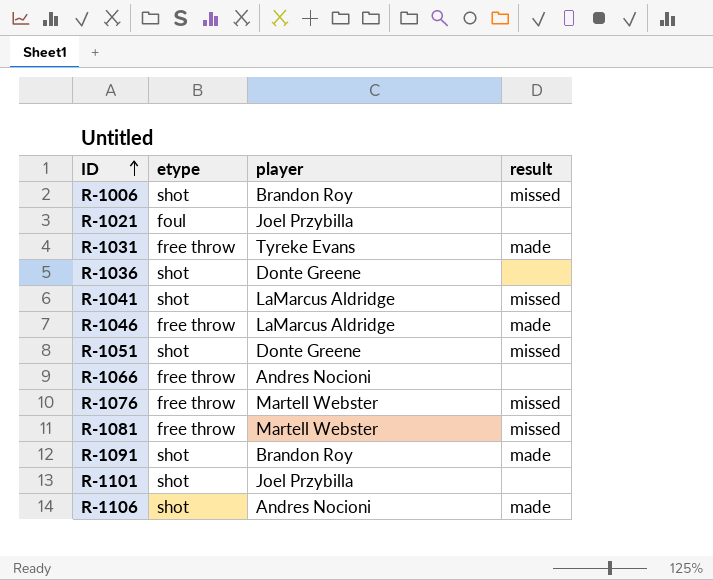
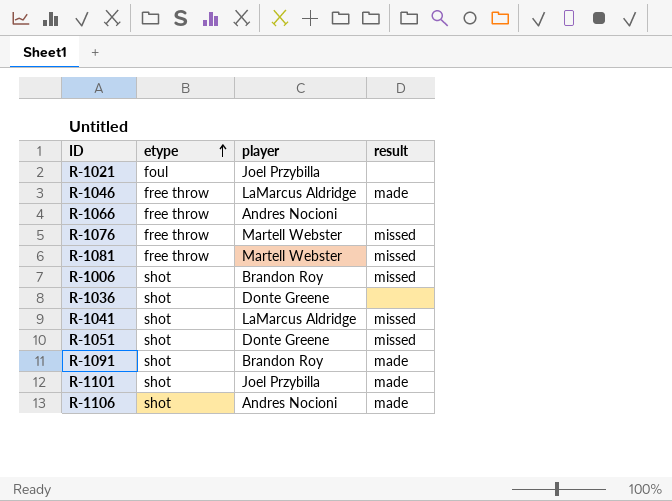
row order: ID ascending -> etype ascending
row R-1031: free throw | Tyreke Evans | made -> none
R-1101 | result: none -> made

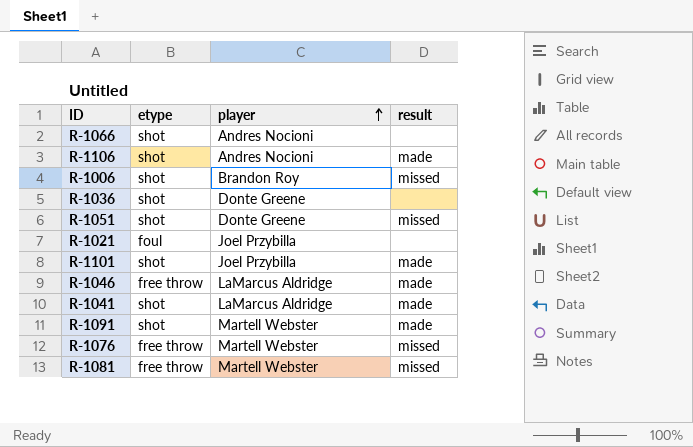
row order: etype ascending -> player ascending
R-1066 | etype: free throw -> shot
R-1041 | result: missed -> made
R-1091 | player: Brandon Roy -> Martell Webster

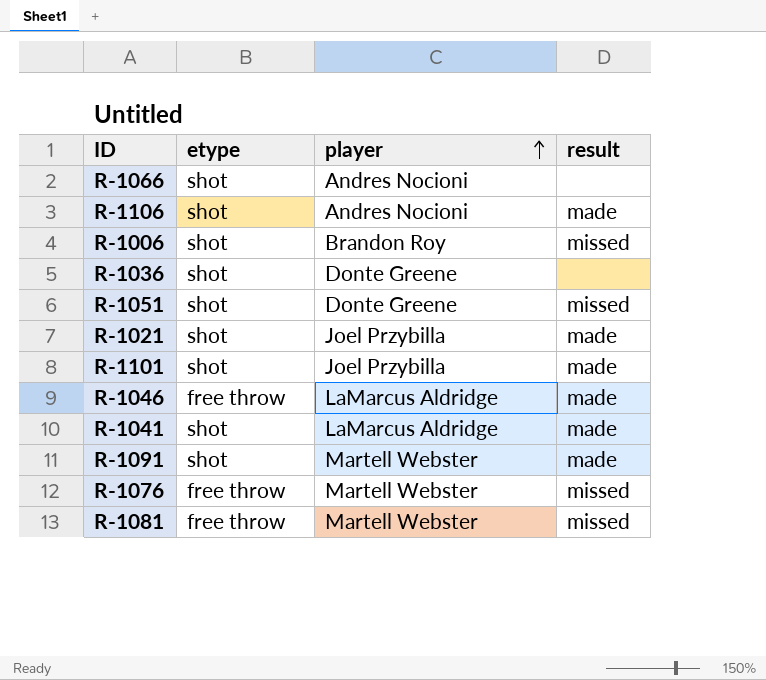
R-1021 | etype: foul -> shot
R-1021 | result: none -> made

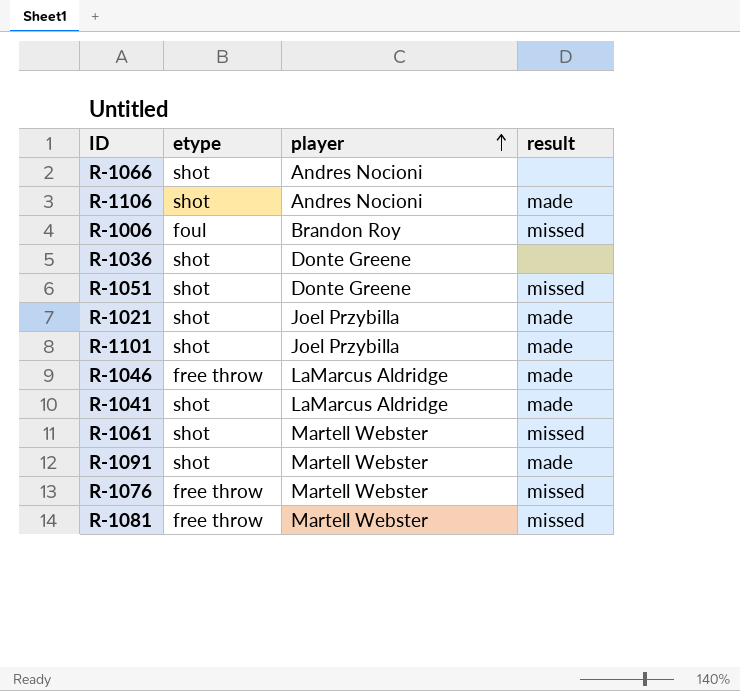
R-1006 | etype: shot -> foul
row R-1061: none -> shot | Martell Webster | missed

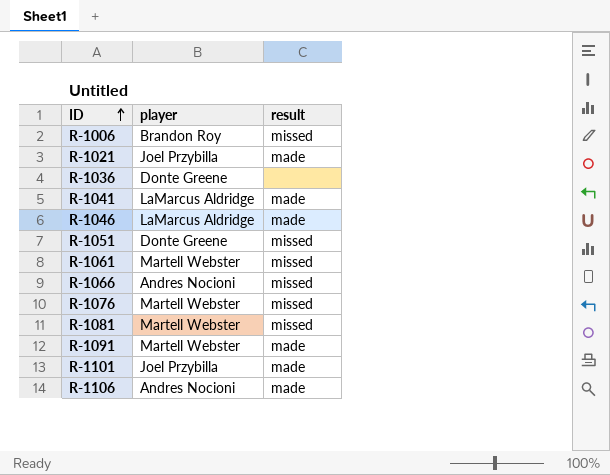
row order: player ascending -> ID ascending
column etype | position: 2 -> none
R-1066 | result: none -> missed

